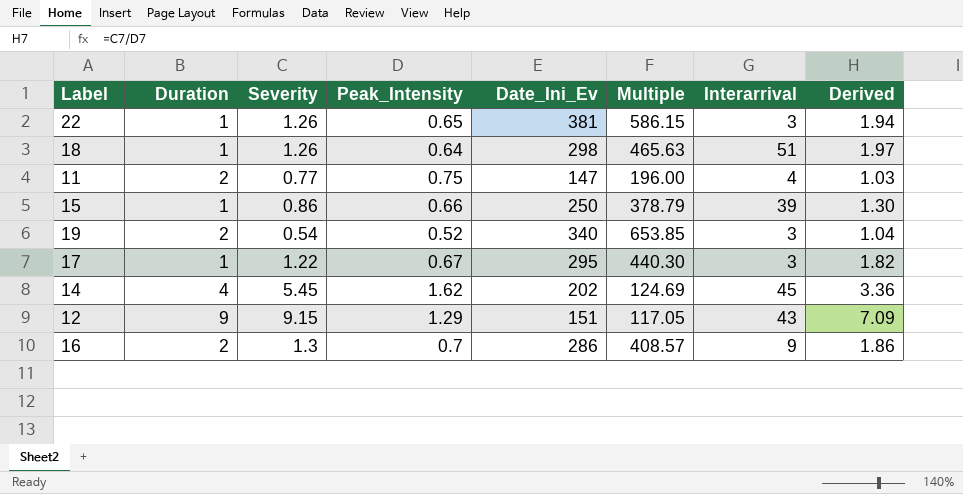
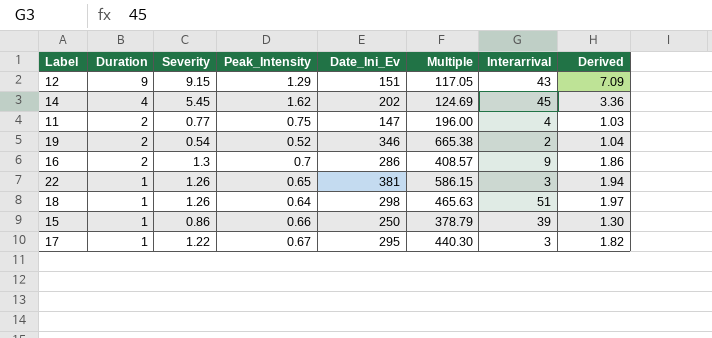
row order: none -> Duration descending
19 | Date_Ini_Ev: 340 -> 346
19 | Multiple: 653.85 -> 665.38
19 | Interarrival: 3 -> 2

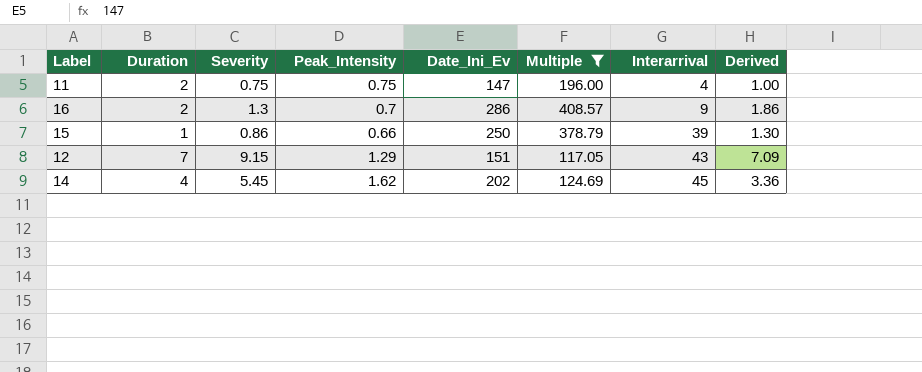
filter: none -> Multiple <= 408.57
row order: Duration descending -> Interarrival ascending
11 | Severity: 0.77 -> 0.75
11 | Derived: 1.03 -> 1.00
12 | Duration: 9 -> 7

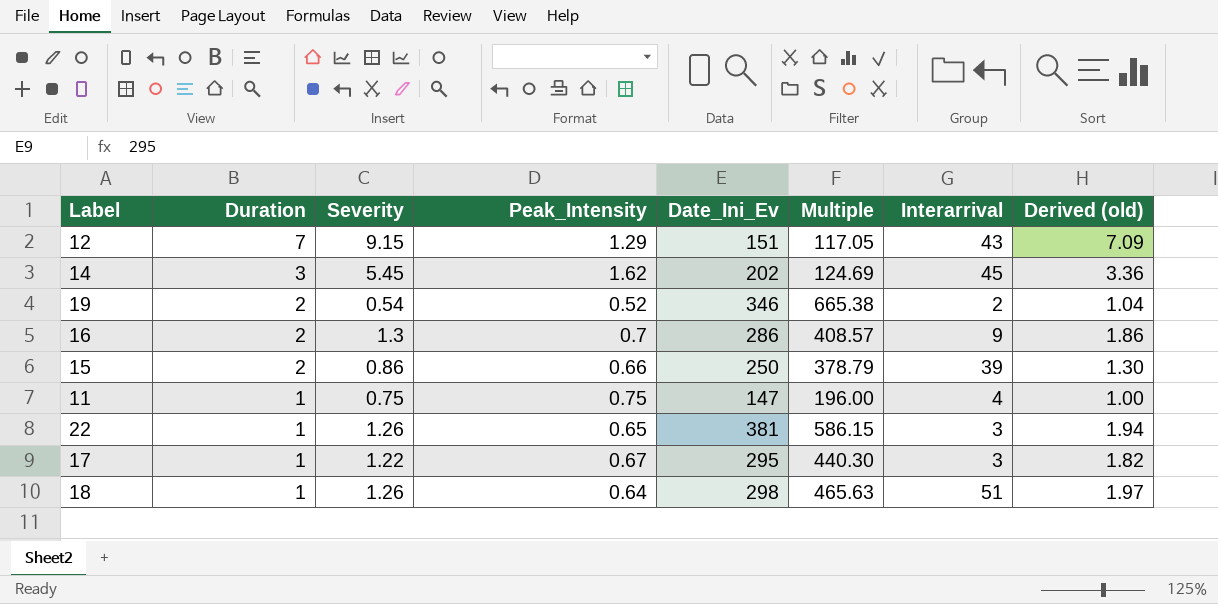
filter: Multiple <= 408.57 -> none
row order: Interarrival ascending -> Duration descending
column name: Derived -> Derived (old)
14 | Duration: 4 -> 3
15 | Duration: 1 -> 2
11 | Duration: 2 -> 1

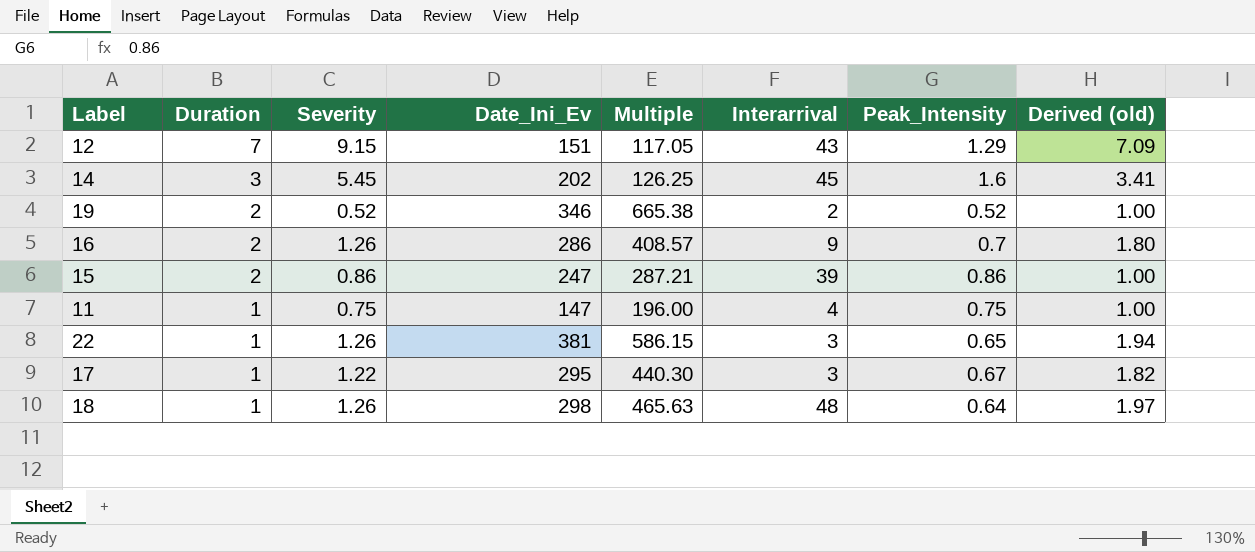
column Peak_Intensity | position: 4 -> 7
14 | Multiple: 124.69 -> 126.25
14 | Peak_Intensity: 1.62 -> 1.6
14 | Derived (old): 3.36 -> 3.41
19 | Severity: 0.54 -> 0.52
19 | Derived (old): 1.04 -> 1.00
16 | Severity: 1.3 -> 1.26
16 | Derived (old): 1.86 -> 1.80
15 | Date_Ini_Ev: 250 -> 247
15 | Multiple: 378.79 -> 287.21
15 | Peak_Intensity: 0.66 -> 0.86
15 | Derived (old): 1.30 -> 1.00
18 | Interarrival: 51 -> 48

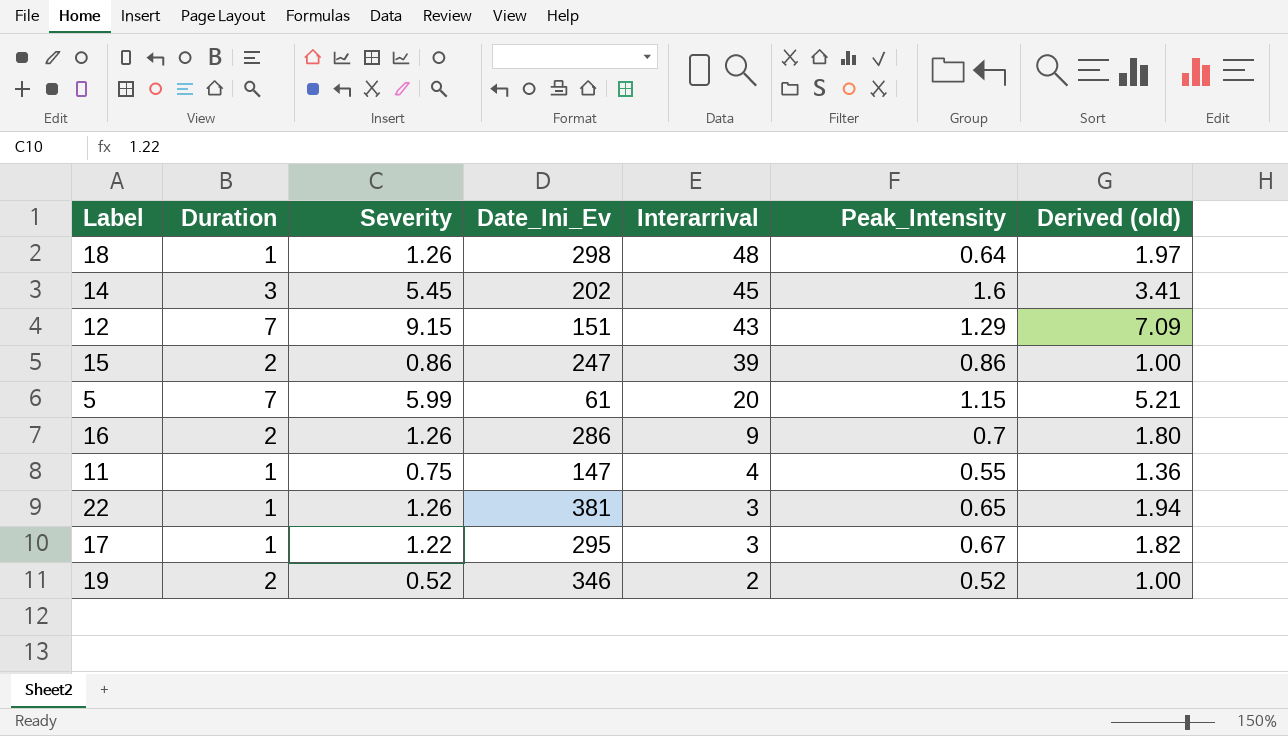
row order: Duration descending -> Interarrival descending
column Multiple | formula: [Date_Ini_Ev] / [Peak_Intensity] -> none
row 5: none -> 7 | 5.99 | 61 | 20 | 1.15 | 5.21
11 | Peak_Intensity: 0.75 -> 0.55
11 | Derived (old): 1.00 -> 1.36

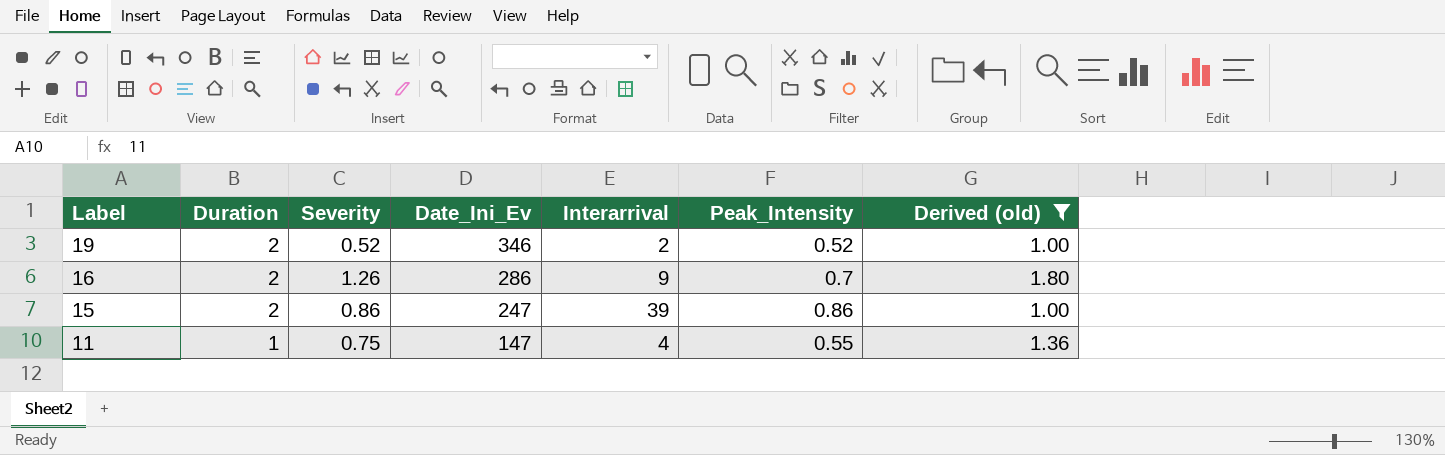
filter: none -> Derived (old) <= 1.80
row order: Interarrival descending -> Label descending

